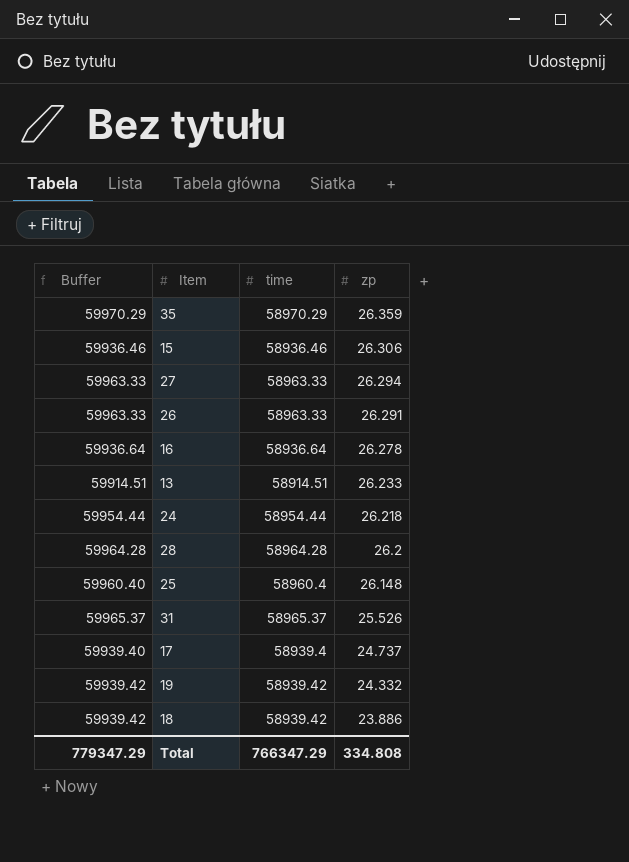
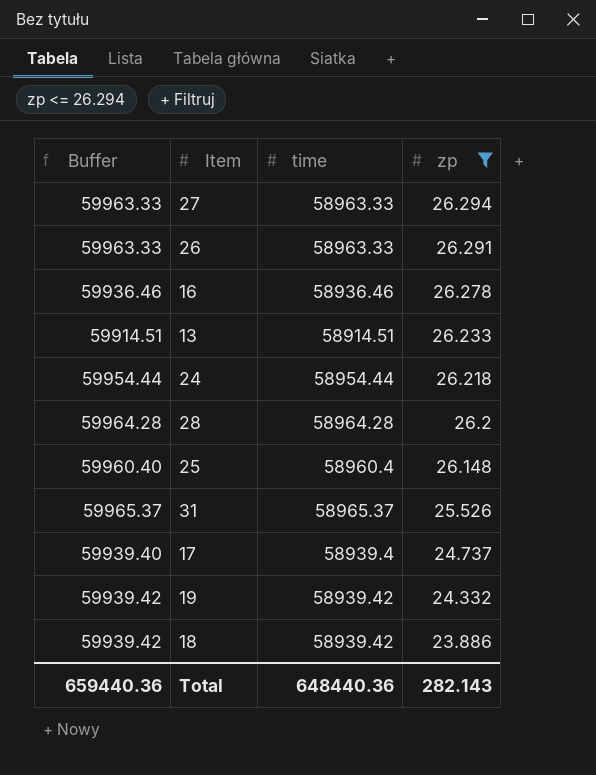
filter: none -> zp <= 26.294
16 | Buffer: 59936.64 -> 59936.46
16 | time: 58936.64 -> 58936.46
Total | Buffer: 779347.29 -> 659440.36
Total | time: 766347.29 -> 648440.36
Total | zp: 334.808 -> 282.143

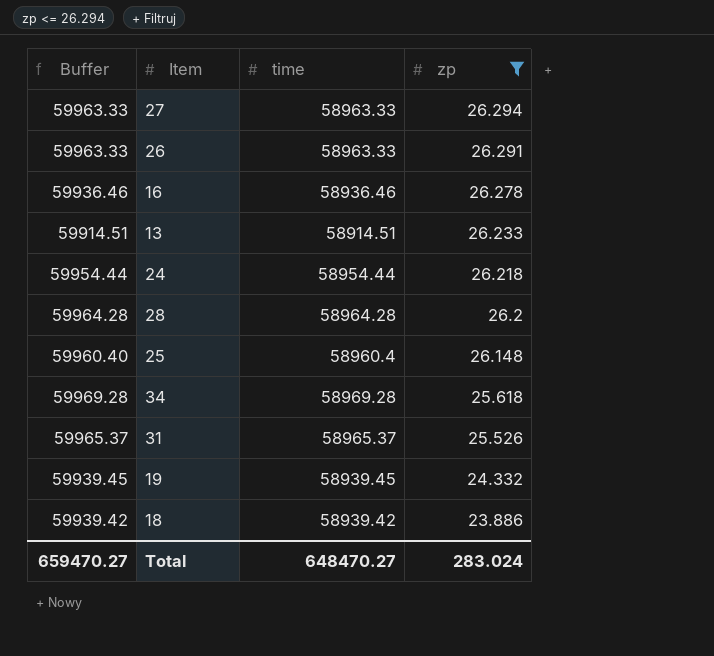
row 17: 59939.40 | 58939.4 | 24.737 -> none
row 34: none -> 59969.28 | 58969.28 | 25.618
19 | Buffer: 59939.42 -> 59939.45
19 | time: 58939.42 -> 58939.45
Total | Buffer: 659440.36 -> 659470.27
Total | time: 648440.36 -> 648470.27
Total | zp: 282.143 -> 283.024

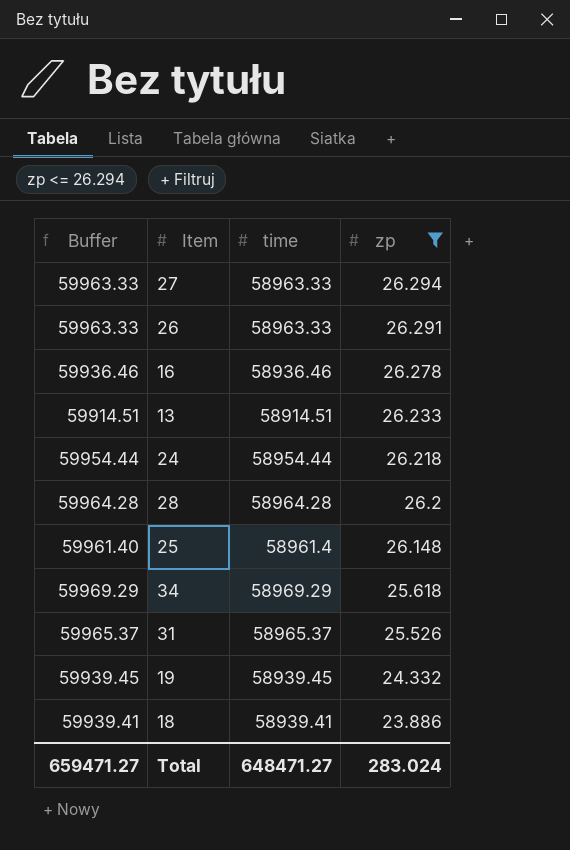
25 | Buffer: 59960.40 -> 59961.40
25 | time: 58960.4 -> 58961.4
34 | Buffer: 59969.28 -> 59969.29
34 | time: 58969.28 -> 58969.29
18 | Buffer: 59939.42 -> 59939.41
18 | time: 58939.42 -> 58939.41
Total | Buffer: 659470.27 -> 659471.27
Total | time: 648470.27 -> 648471.27

